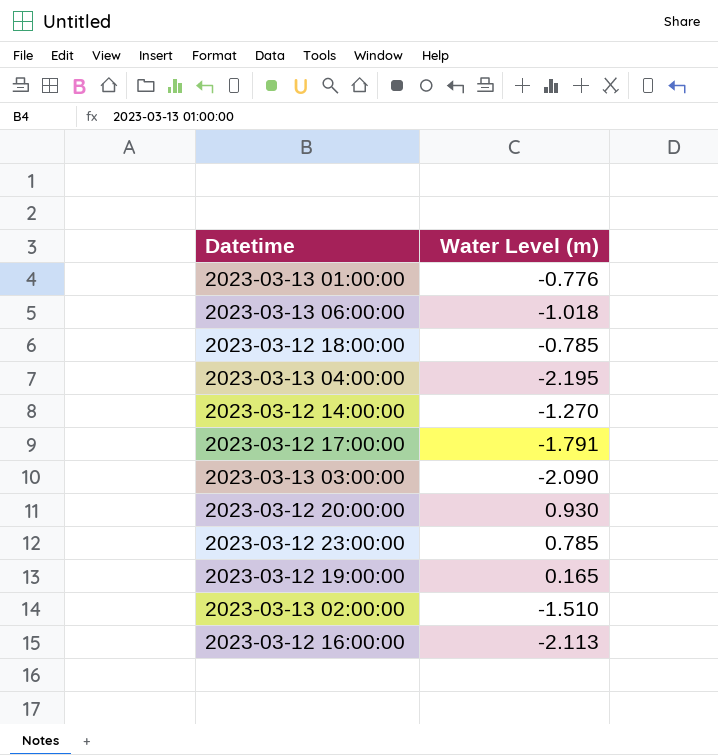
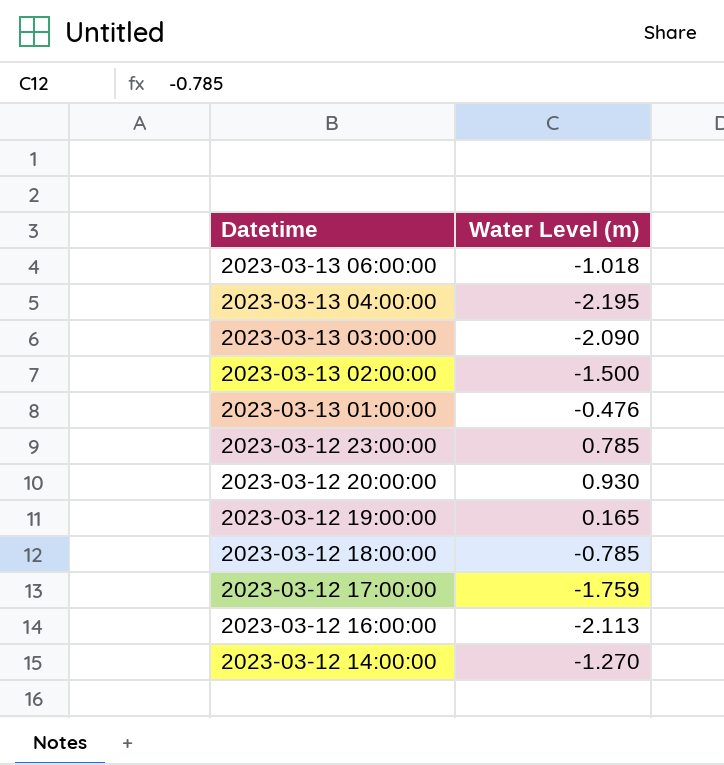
row order: none -> Datetime descending
2023-03-13 02:00:00 | Water Level (m): -1.510 -> -1.500
2023-03-13 01:00:00 | Water Level (m): -0.776 -> -0.476
2023-03-12 17:00:00 | Water Level (m): -1.791 -> -1.759

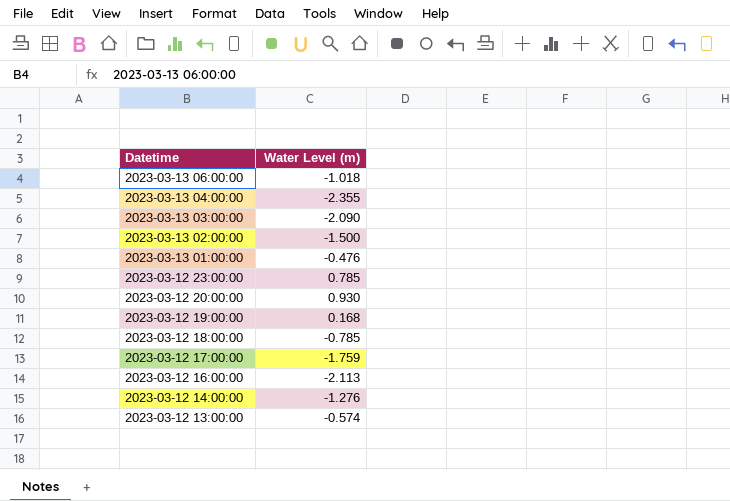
2023-03-13 04:00:00 | Water Level (m): -2.195 -> -2.355
2023-03-12 19:00:00 | Water Level (m): 0.165 -> 0.168
2023-03-12 14:00:00 | Water Level (m): -1.270 -> -1.276
row 2023-03-12 13:00:00: none -> -0.574

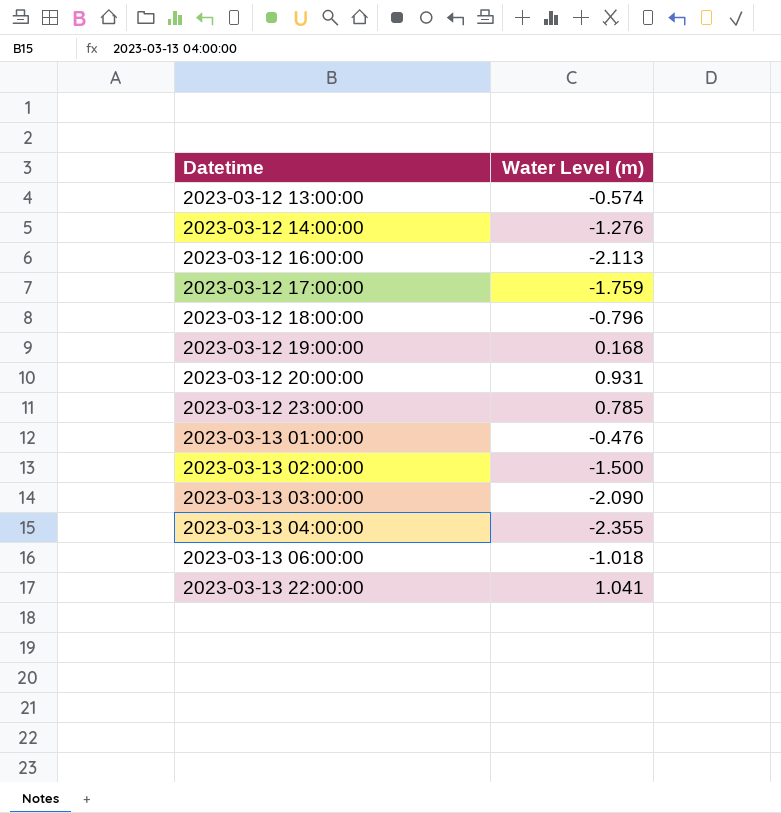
row order: Datetime descending -> Datetime ascending
2023-03-12 18:00:00 | Water Level (m): -0.785 -> -0.796
2023-03-12 20:00:00 | Water Level (m): 0.930 -> 0.931
row 2023-03-13 22:00:00: none -> 1.041

